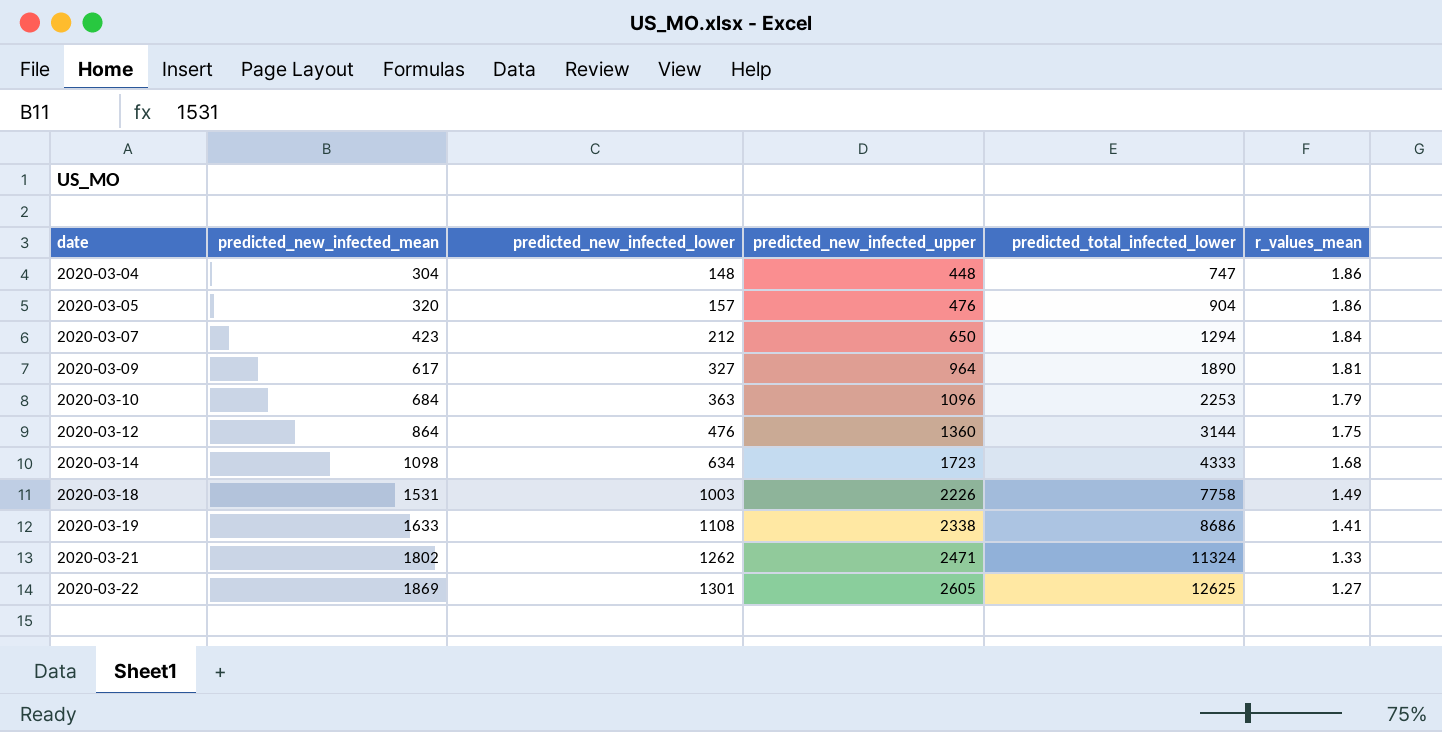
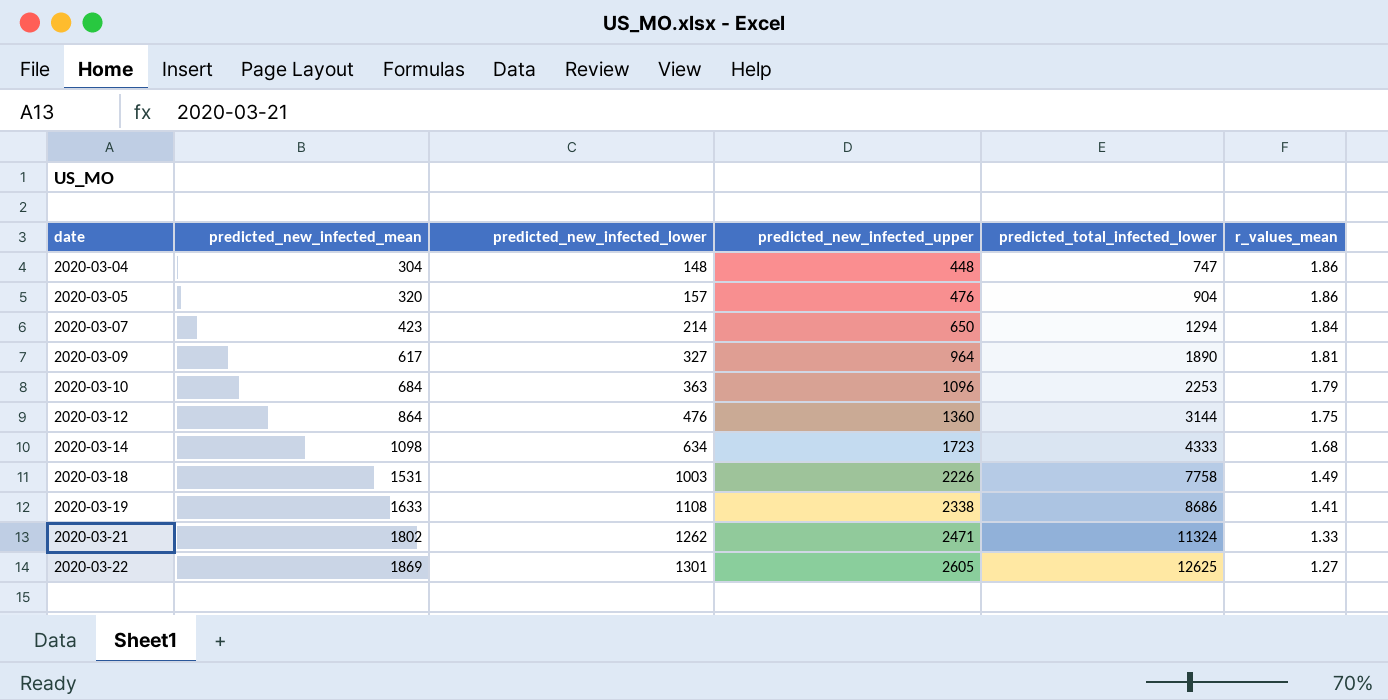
2020-03-07 | predicted_new_infected_lower: 212 -> 214

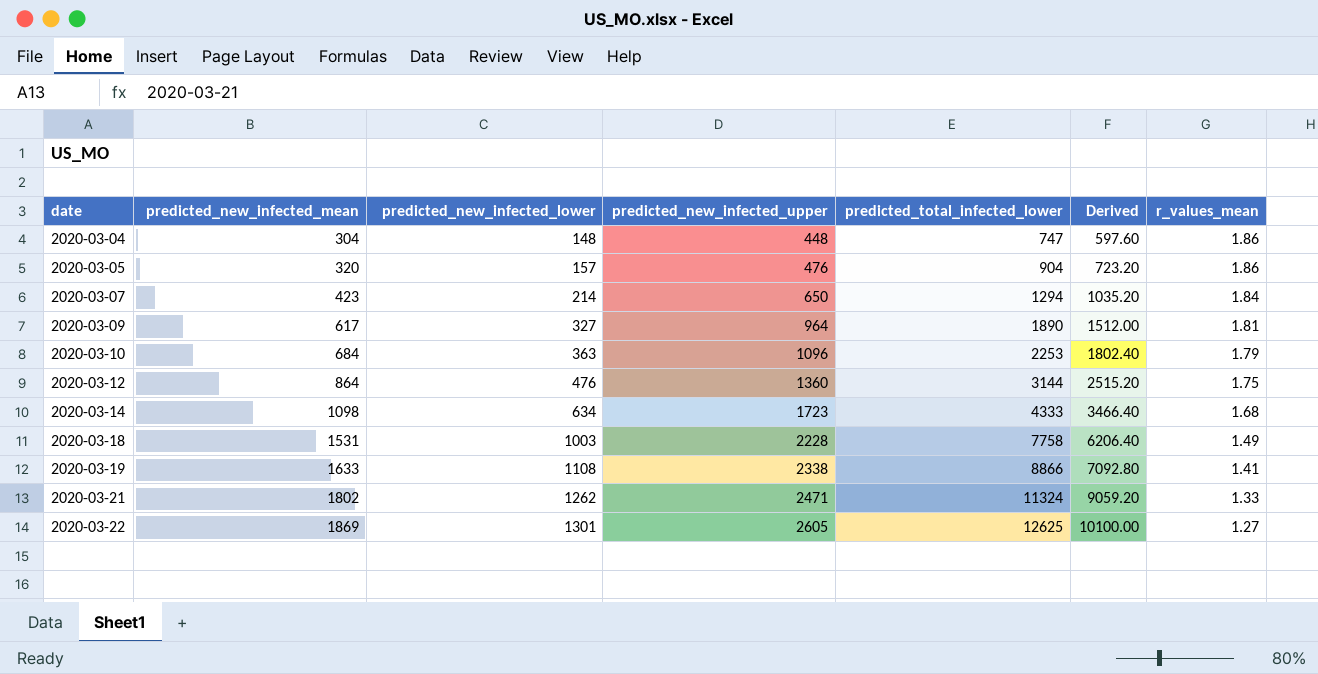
column Derived | formula: none -> [predicted_total_infected_lower] * 0.8
2020-03-18 | predicted_new_infected_upper: 2226 -> 2228
2020-03-19 | predicted_total_infected_lower: 8686 -> 8866

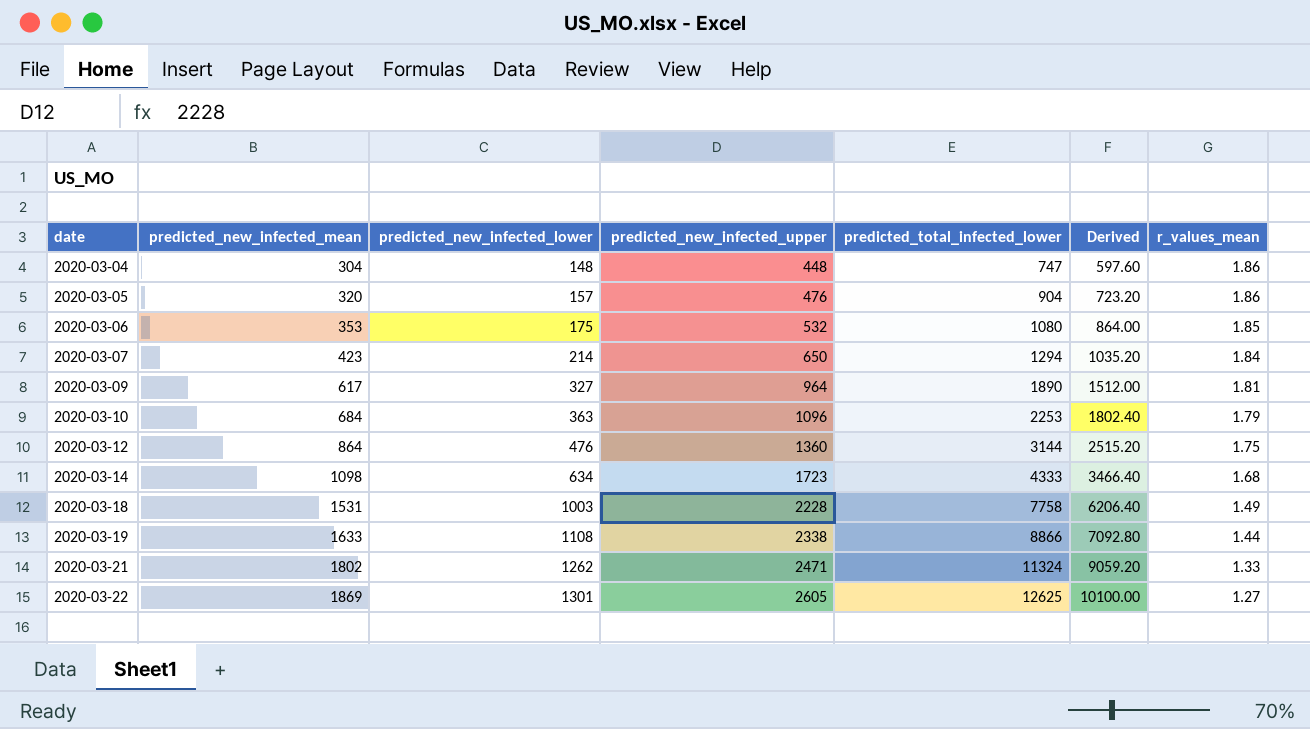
row 2020-03-06: none -> 353 | 175 | 532 | 1080 | 864.00 | 1.85
2020-03-19 | r_values_mean: 1.41 -> 1.44

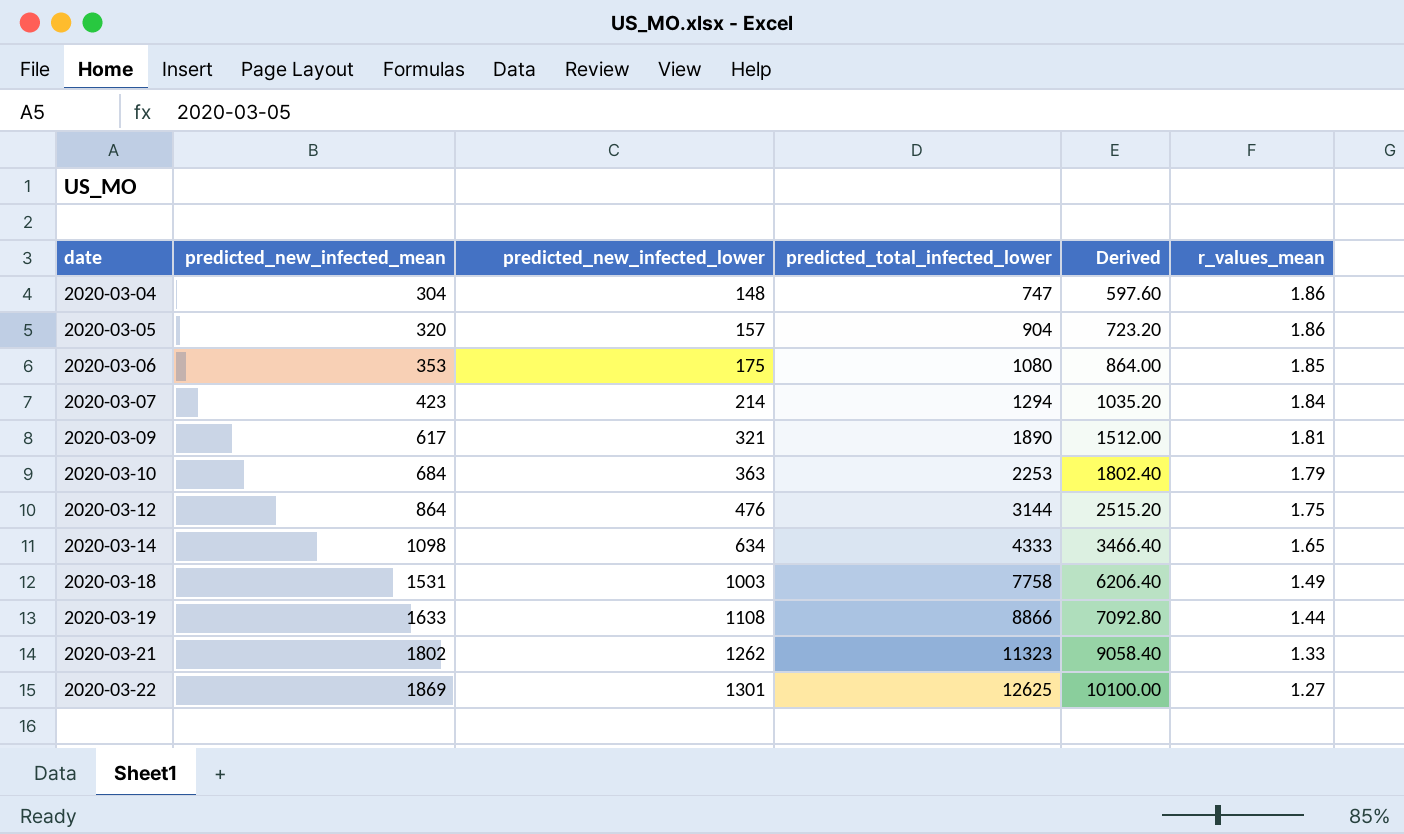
column predicted_new_infected_upper | position: 4 -> none
2020-03-09 | predicted_new_infected_lower: 327 -> 321
2020-03-14 | r_values_mean: 1.68 -> 1.65
2020-03-21 | predicted_total_infected_lower: 11324 -> 11323
2020-03-21 | Derived: 9059.20 -> 9058.40

